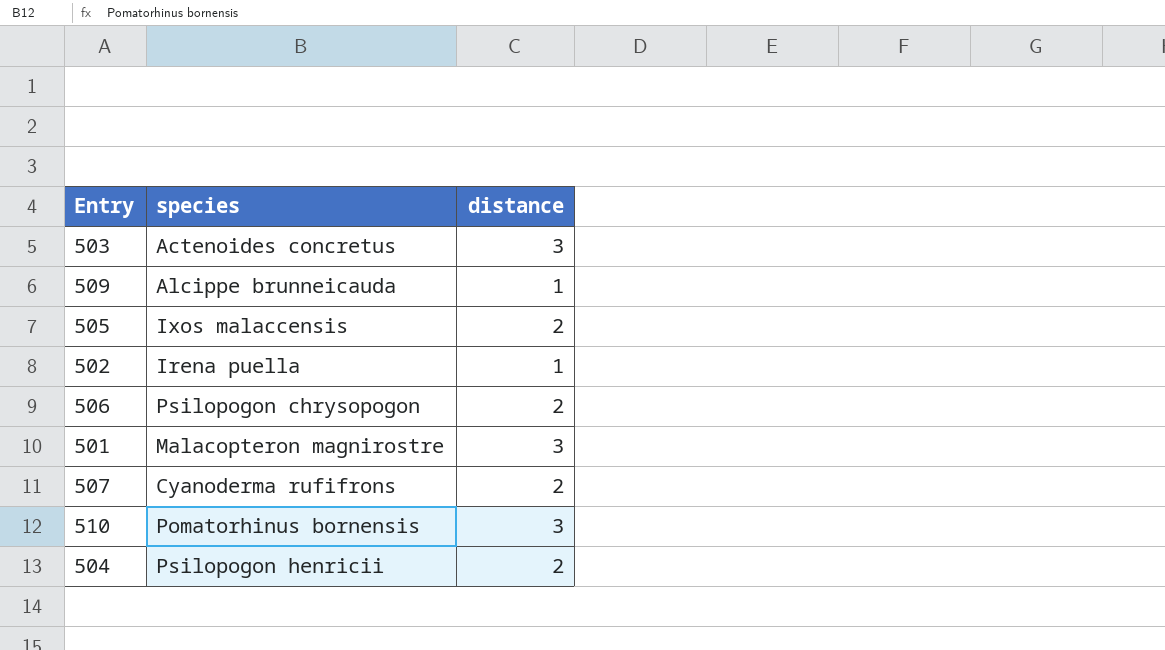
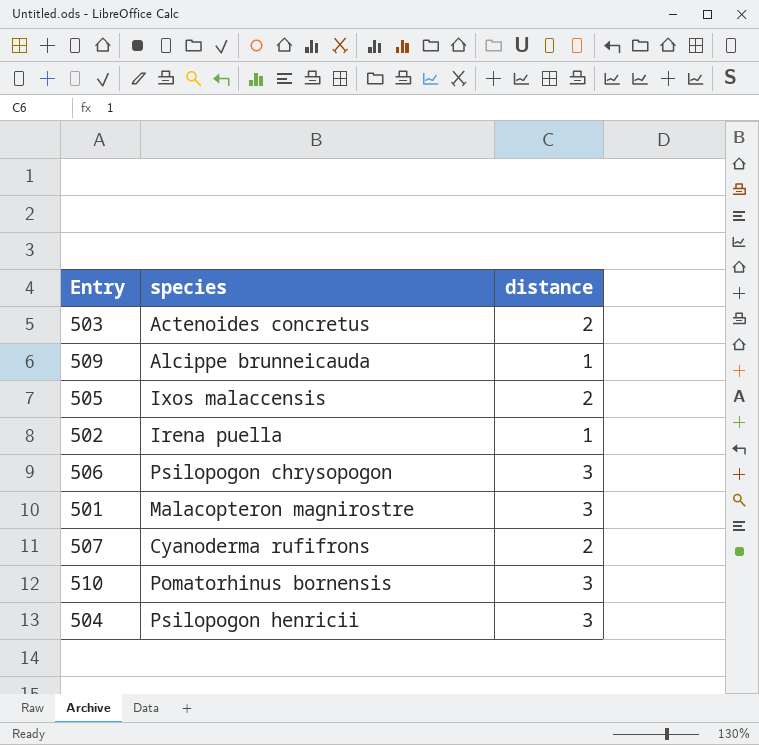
503 | distance: 3 -> 2
506 | distance: 2 -> 3
504 | distance: 2 -> 3

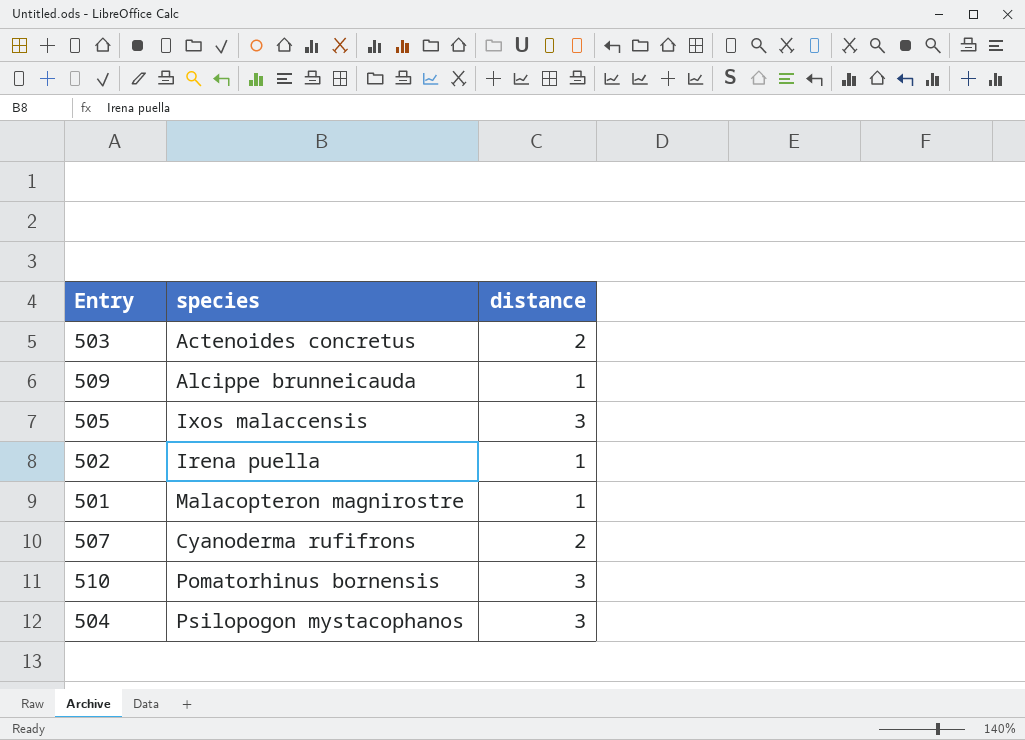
row 506: Psilopogon chrysopogon | 3 -> none
505 | distance: 2 -> 3
501 | distance: 3 -> 1
504 | species: Psilopogon henricii -> Psilopogon mystacophanos

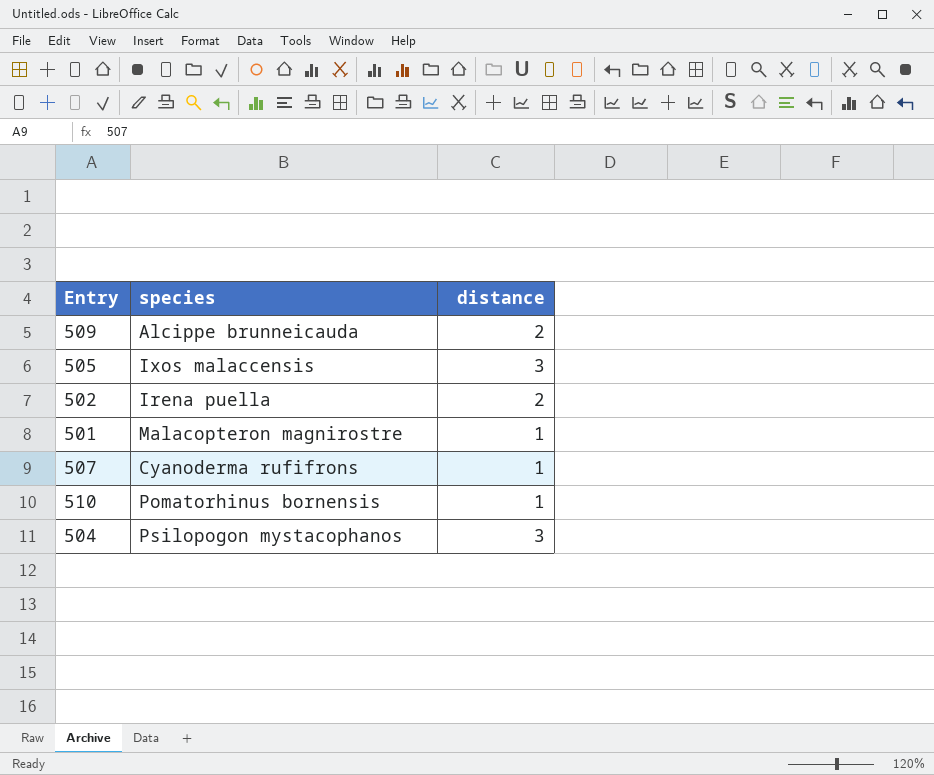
row 503: Actenoides concretus | 2 -> none
509 | distance: 1 -> 2
502 | distance: 1 -> 2
507 | distance: 2 -> 1
510 | distance: 3 -> 1

